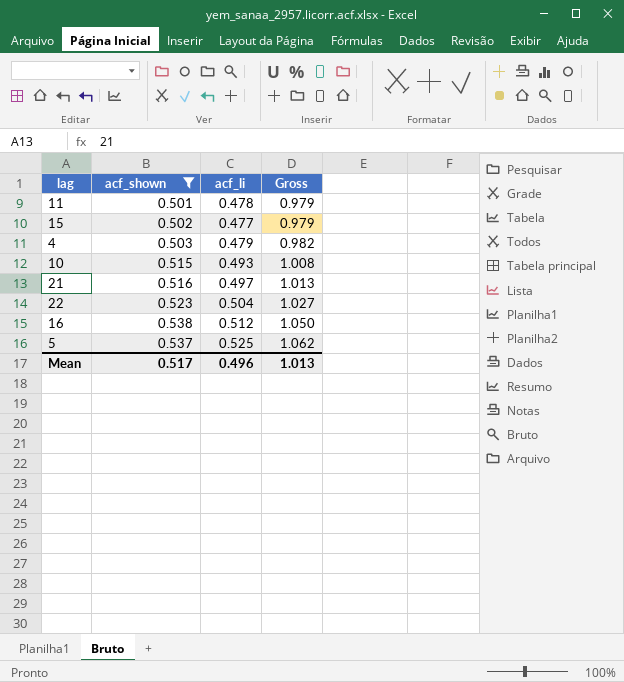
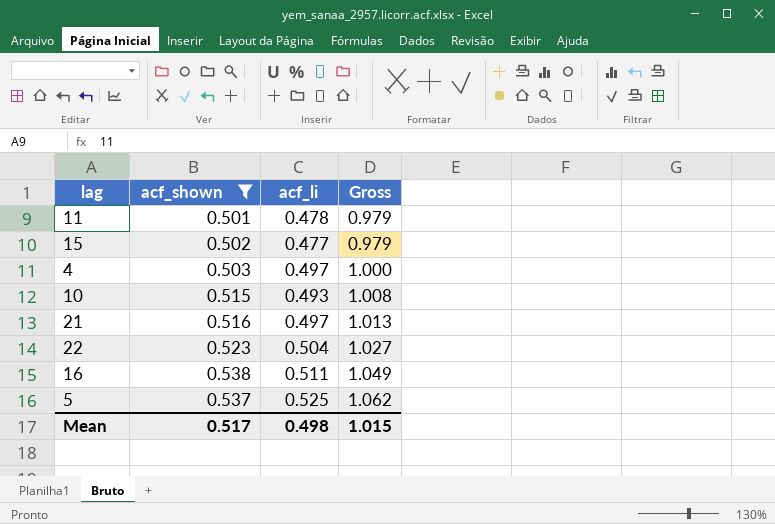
4 | acf_li: 0.479 -> 0.497
4 | Gross: 0.982 -> 1.000
16 | acf_li: 0.512 -> 0.511
16 | Gross: 1.050 -> 1.049
Mean | acf_li: 0.496 -> 0.498
Mean | Gross: 1.013 -> 1.015

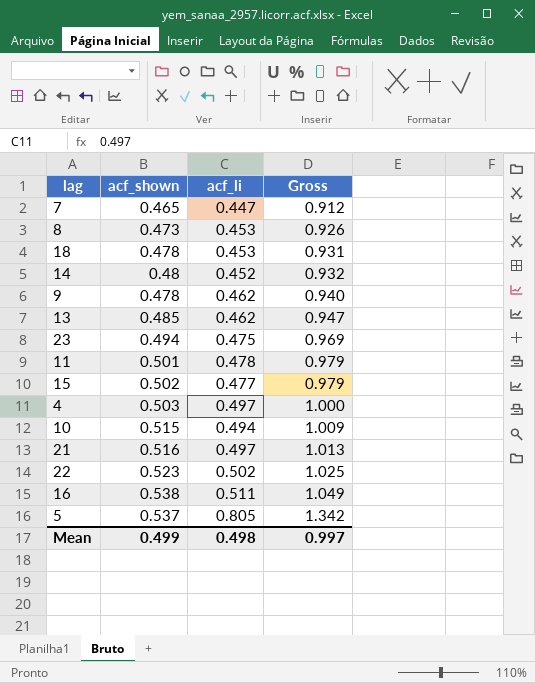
filter: acf_shown >= 0.501 -> none
10 | acf_li: 0.493 -> 0.494
10 | Gross: 1.008 -> 1.009
22 | acf_li: 0.504 -> 0.502
22 | Gross: 1.027 -> 1.025
5 | acf_li: 0.525 -> 0.805
5 | Gross: 1.062 -> 1.342
Mean | acf_shown: 0.517 -> 0.499
Mean | Gross: 1.015 -> 0.997

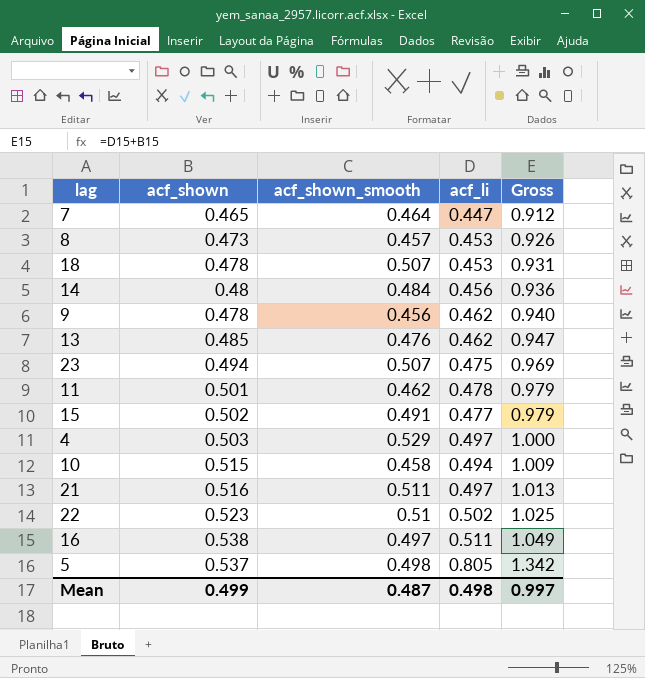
column acf_shown_smooth | position: none -> 3
14 | acf_li: 0.452 -> 0.456
14 | Gross: 0.932 -> 0.936

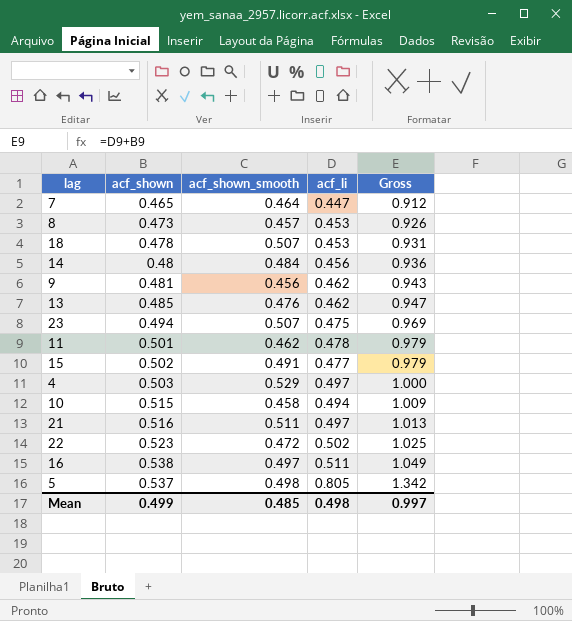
9 | acf_shown: 0.478 -> 0.481
9 | Gross: 0.940 -> 0.943
22 | acf_shown_smooth: 0.51 -> 0.472
Mean | acf_shown_smooth: 0.487 -> 0.485

